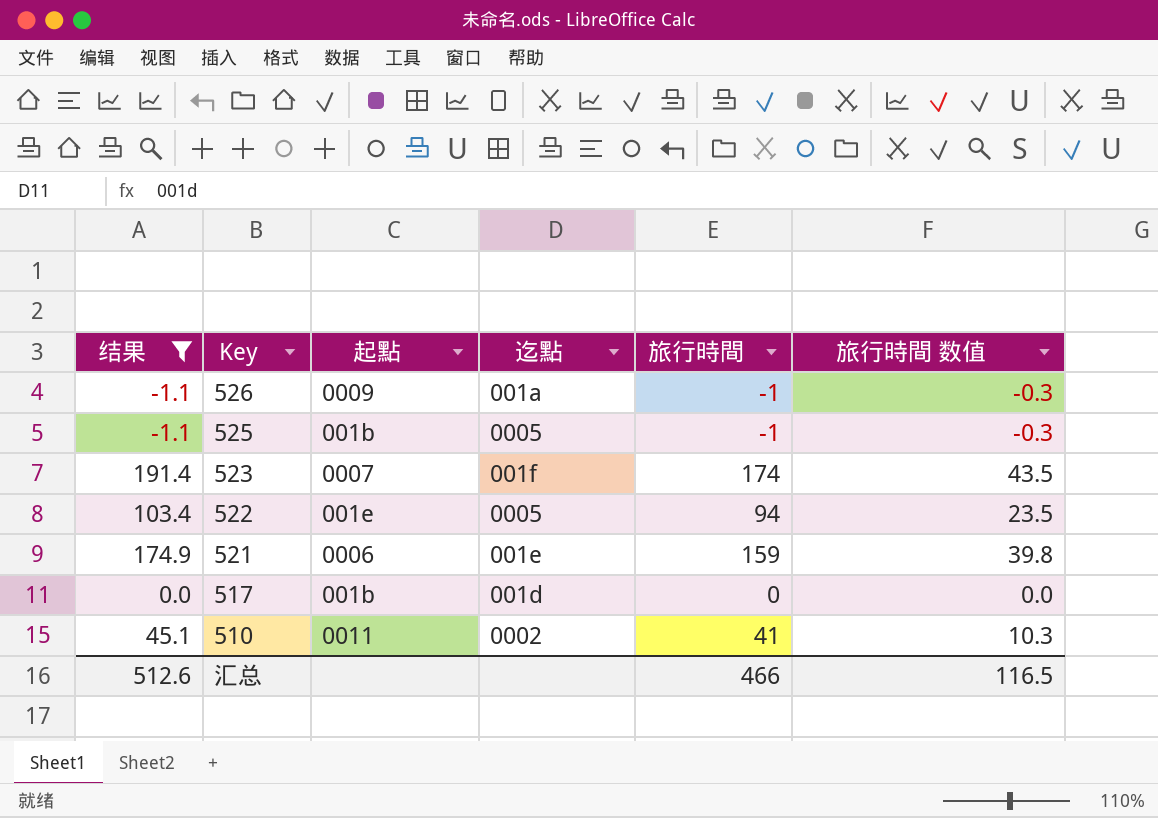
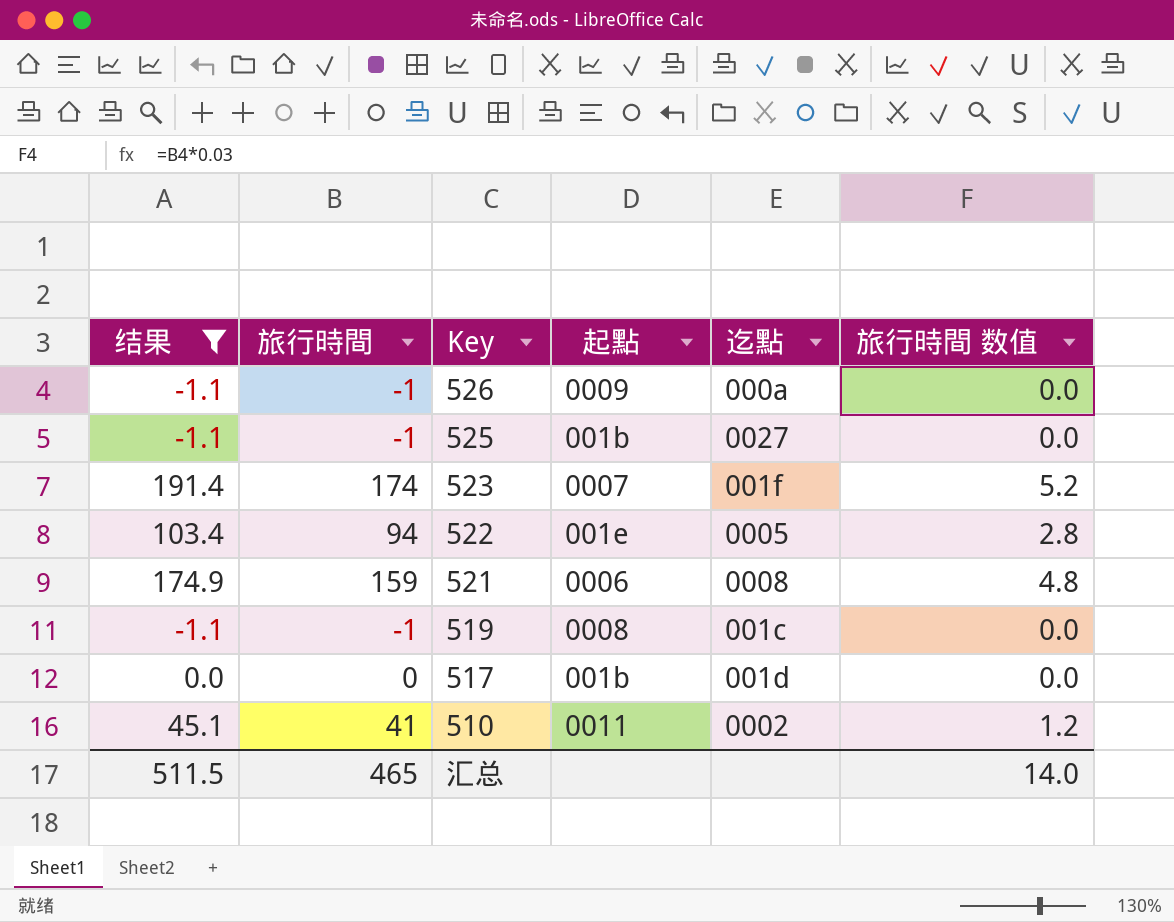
column 旅行時間 | position: 5 -> 2
column 旅行時間 数值 | formula: [旅行時間] * 0.25 -> [旅行時間] * 0.03
526 | 迄點: 001a -> 000a
525 | 迄點: 0005 -> 0027
521 | 迄點: 001e -> 0008
row 519: none -> -1.1 | -1 | 0008 | 001c | 0.0
汇总 | 结果: 512.6 -> 511.5
汇总 | 旅行時間: 466 -> 465
汇总 | 旅行時間 数值: 116.5 -> 14.0

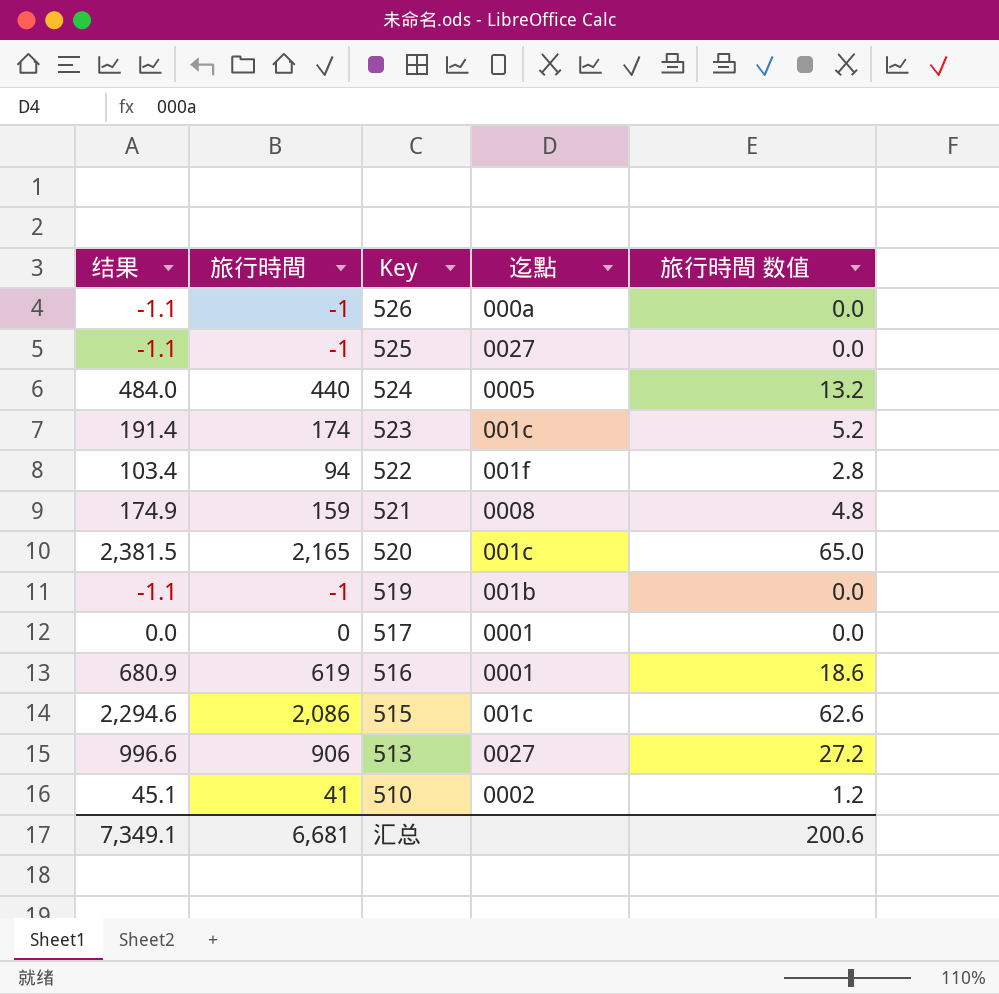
filter: 结果 <= 191.4 -> none
column 起點 | position: 4 -> none
523 | 迄點: 001f -> 001c
522 | 迄點: 0005 -> 001f
519 | 迄點: 001c -> 001b
517 | 迄點: 001d -> 0001
汇总 | 结果: 511.5 -> 7,349.1
汇总 | 旅行時間: 465 -> 6,681
汇总 | 旅行時間 数值: 14.0 -> 200.6

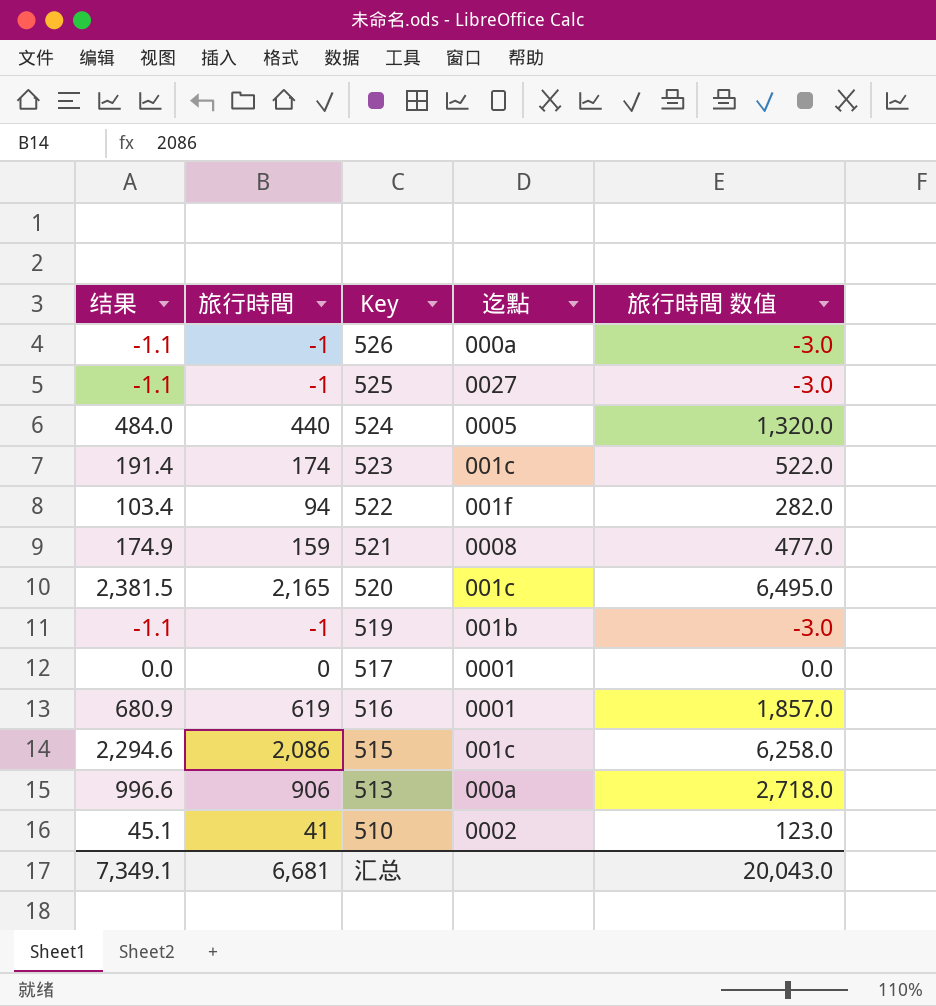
column 旅行時間 数值 | formula: [旅行時間] * 0.03 -> [旅行時間] * 3
513 | 迄點: 0027 -> 000a
汇总 | 旅行時間 数值: 200.6 -> 20,043.0

